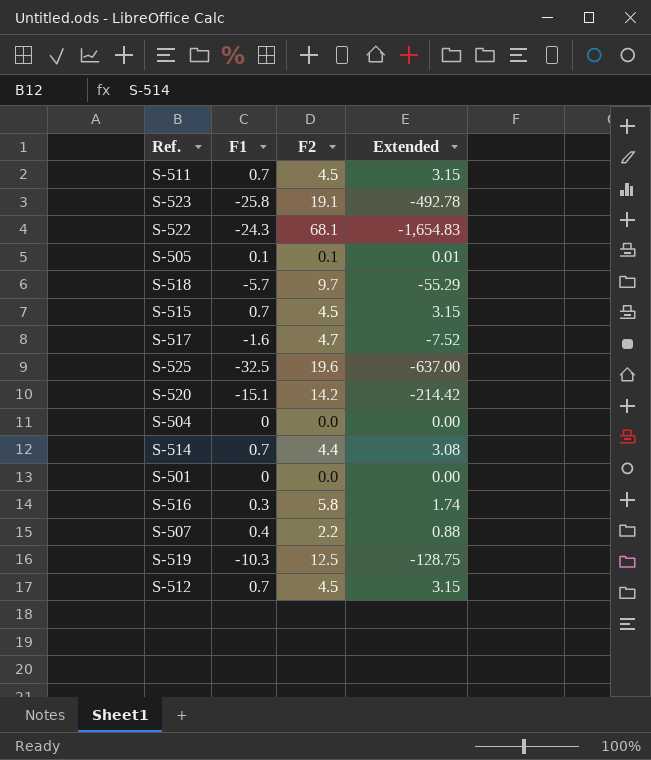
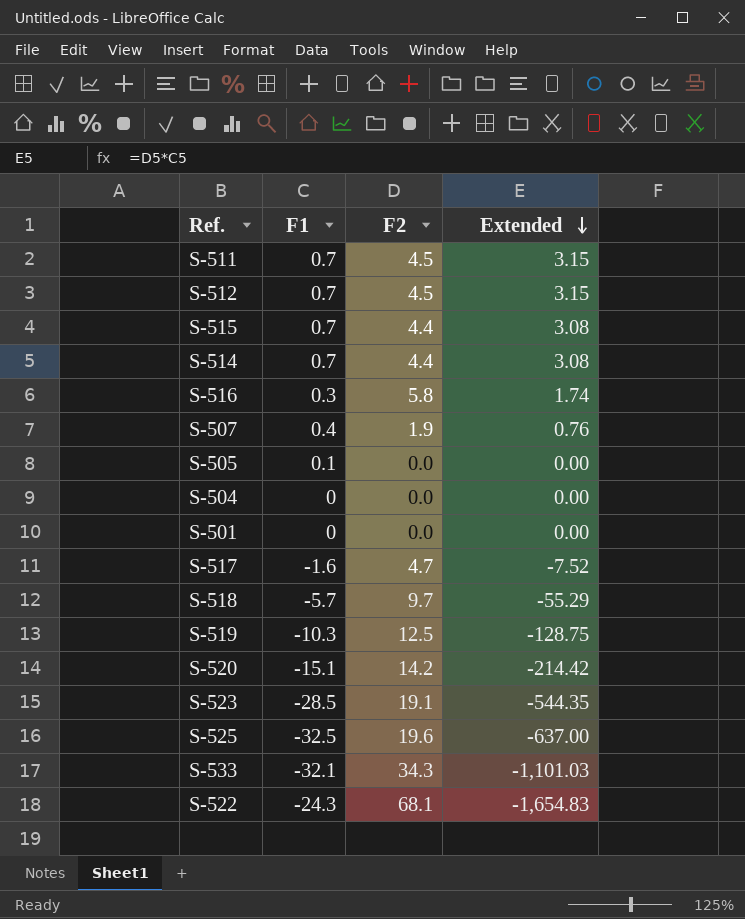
row order: none -> Extended descending
S-515 | F2: 4.5 -> 4.4
S-515 | Extended: 3.15 -> 3.08
S-507 | F2: 2.2 -> 1.9
S-507 | Extended: 0.88 -> 0.76
S-505 | F2: 0.1 -> 0.0
S-505 | Extended: 0.01 -> 0.00
S-523 | F1: -25.8 -> -28.5
S-523 | Extended: -492.78 -> -544.35
row S-533: none -> -32.1 | 34.3 | -1,101.03

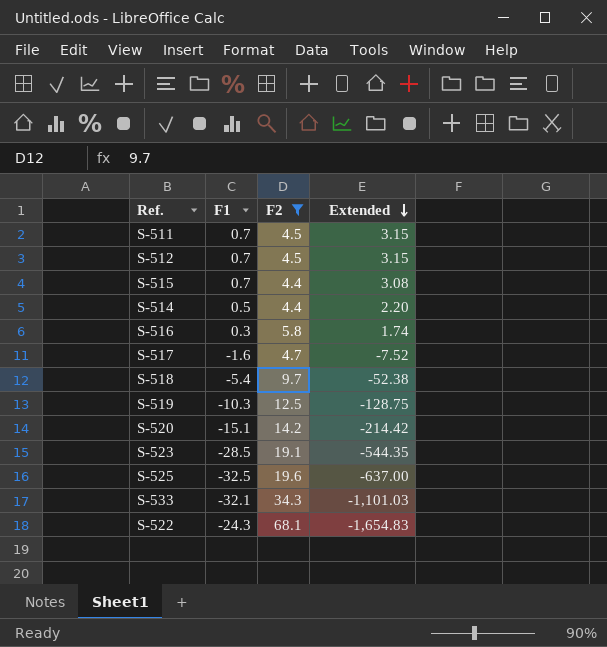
filter: none -> F2 >= 4.4
S-514 | F1: 0.7 -> 0.5
S-514 | Extended: 3.08 -> 2.20
S-518 | F1: -5.7 -> -5.4
S-518 | Extended: -55.29 -> -52.38

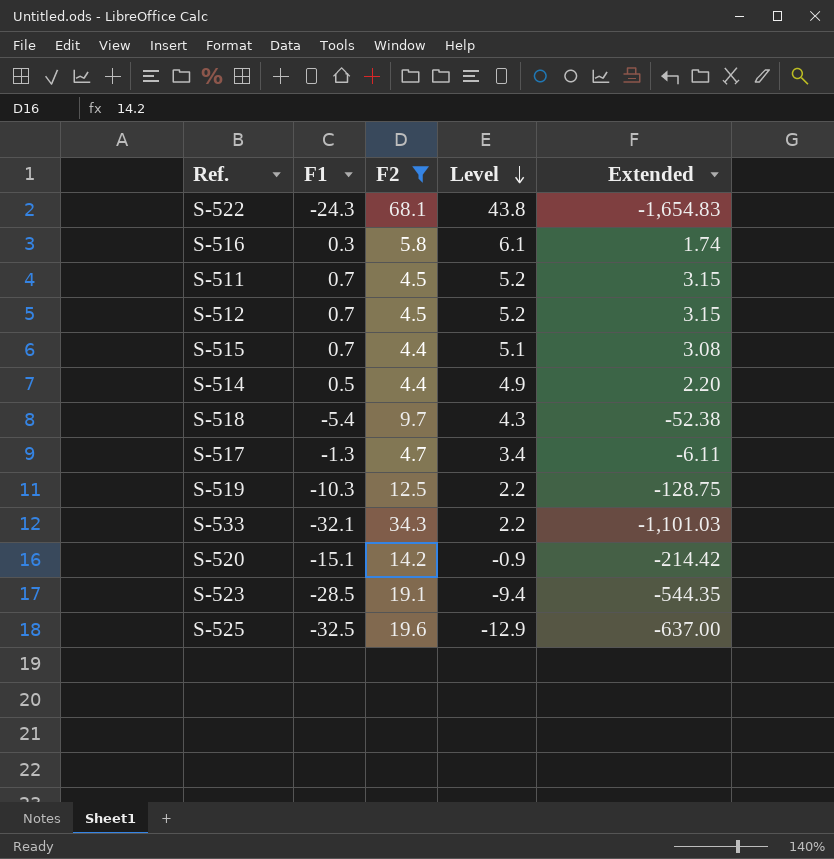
row order: Extended descending -> Level descending
column Level | formula: none -> [F1] + [F2]
S-517 | F1: -1.6 -> -1.3
S-517 | Extended: -7.52 -> -6.11

